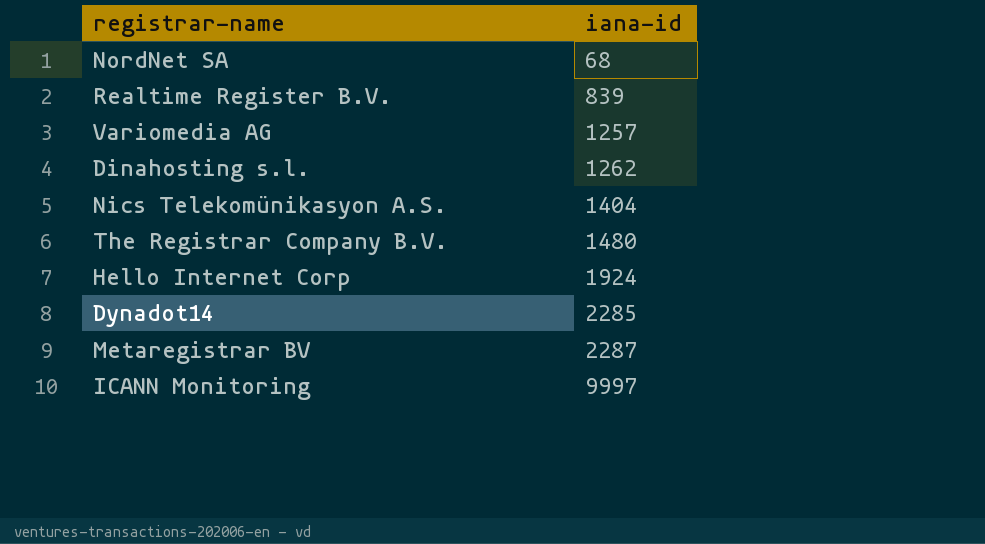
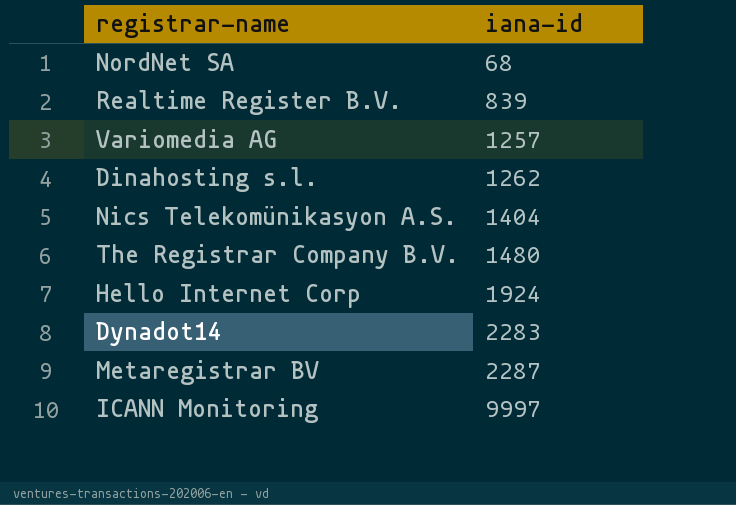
Dynadot14 | iana-id: 2285 -> 2283

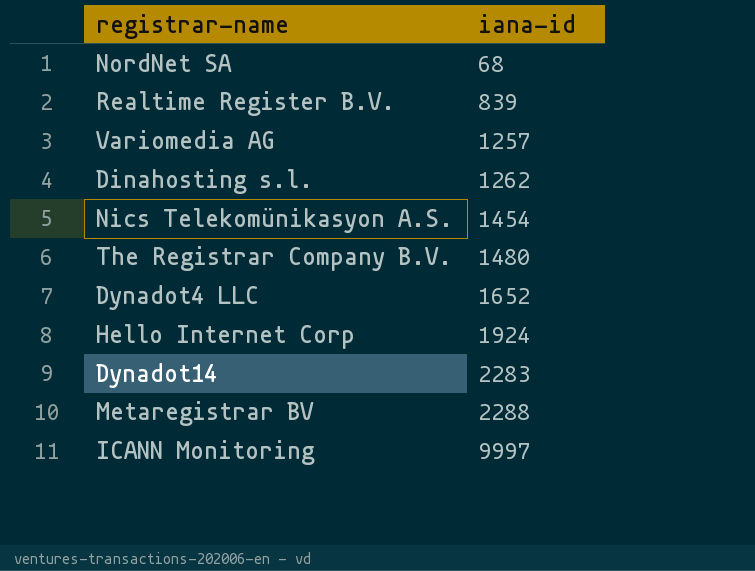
Nics Telekomünikasyon A.S. | iana-id: 1404 -> 1454
row Dynadot4 LLC: none -> 1652
Metaregistrar BV | iana-id: 2287 -> 2288

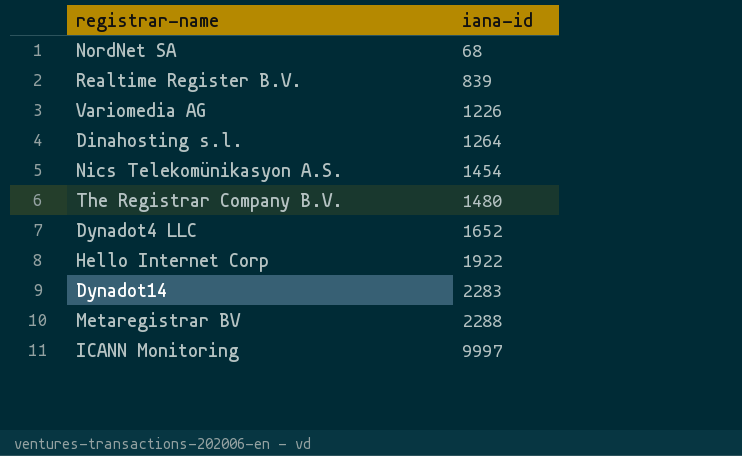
Variomedia AG | iana-id: 1257 -> 1226
Dinahosting s.l. | iana-id: 1262 -> 1264
Hello Internet Corp | iana-id: 1924 -> 1922

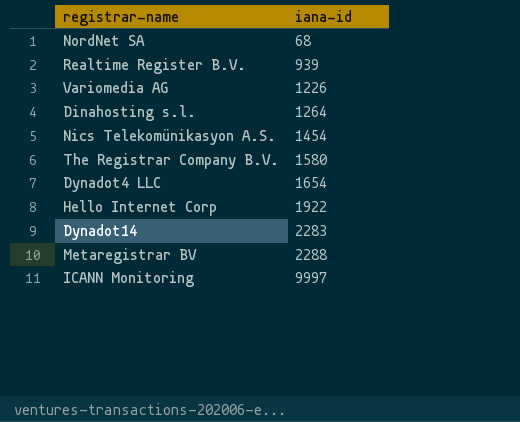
Realtime Register B.V. | iana-id: 839 -> 939
The Registrar Company B.V. | iana-id: 1480 -> 1580
Dynadot4 LLC | iana-id: 1652 -> 1654

